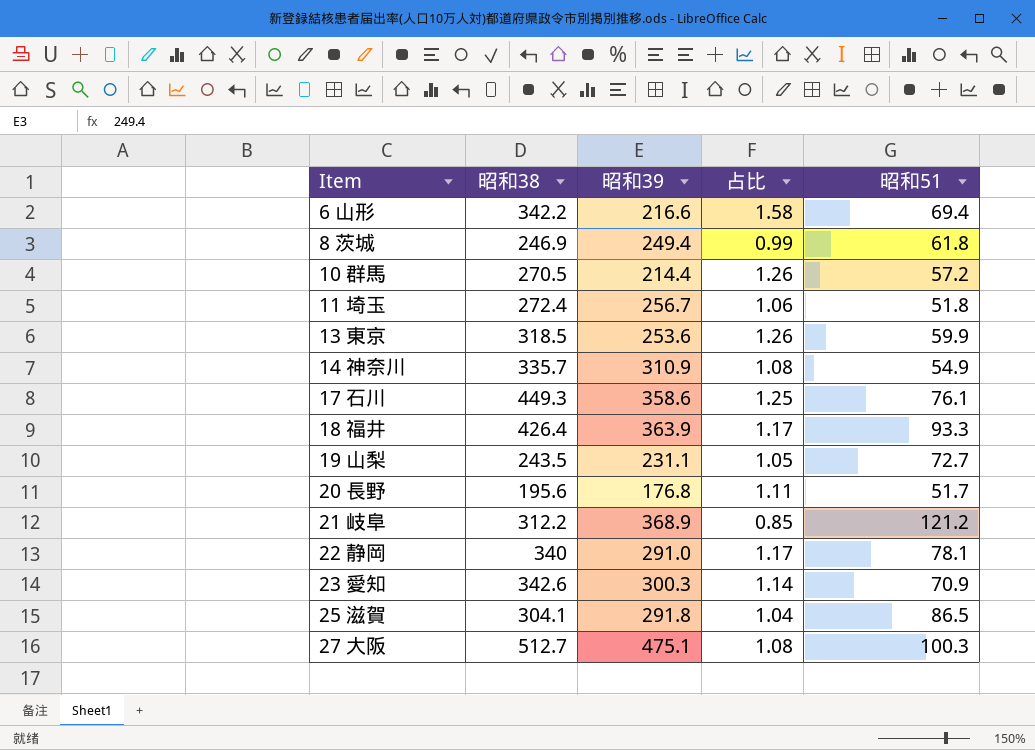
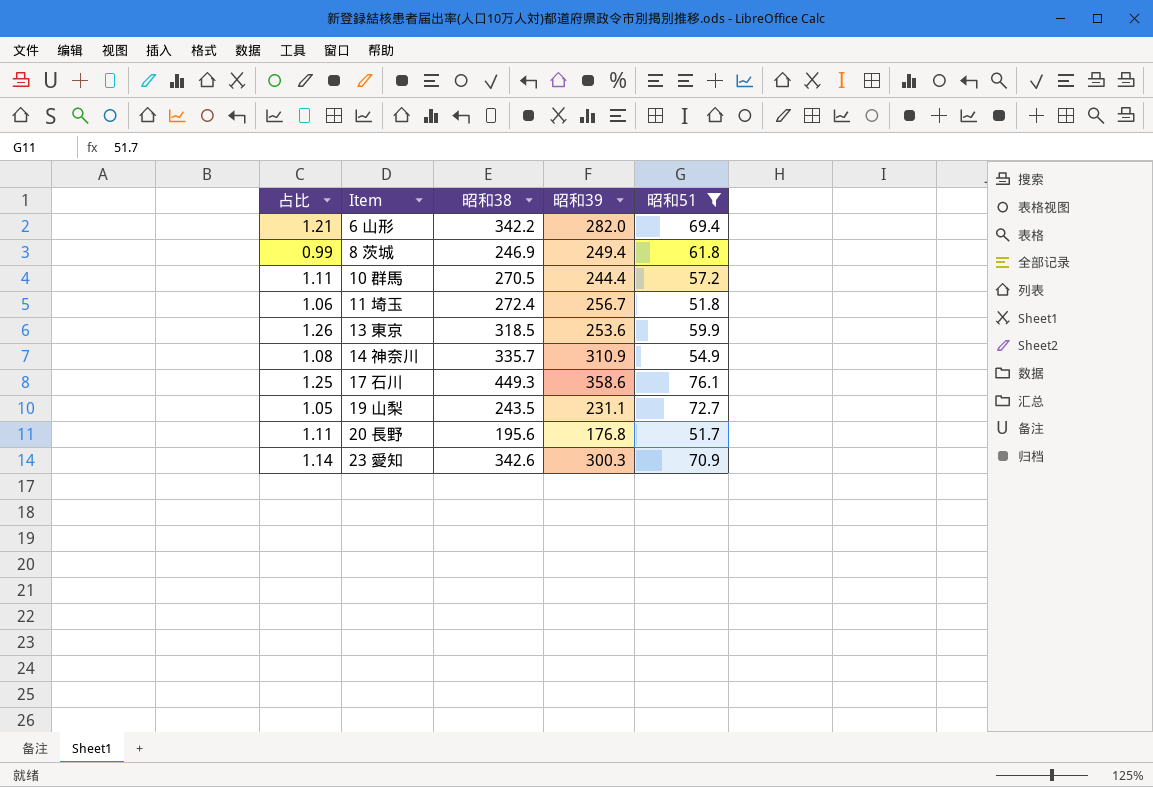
filter: none -> 昭和51 <= 76.1
column 占比 | position: 4 -> 1
6 山形 | 占比: 1.58 -> 1.21
6 山形 | 昭和39: 216.6 -> 282.0
10 群馬 | 占比: 1.26 -> 1.11
10 群馬 | 昭和39: 214.4 -> 244.4

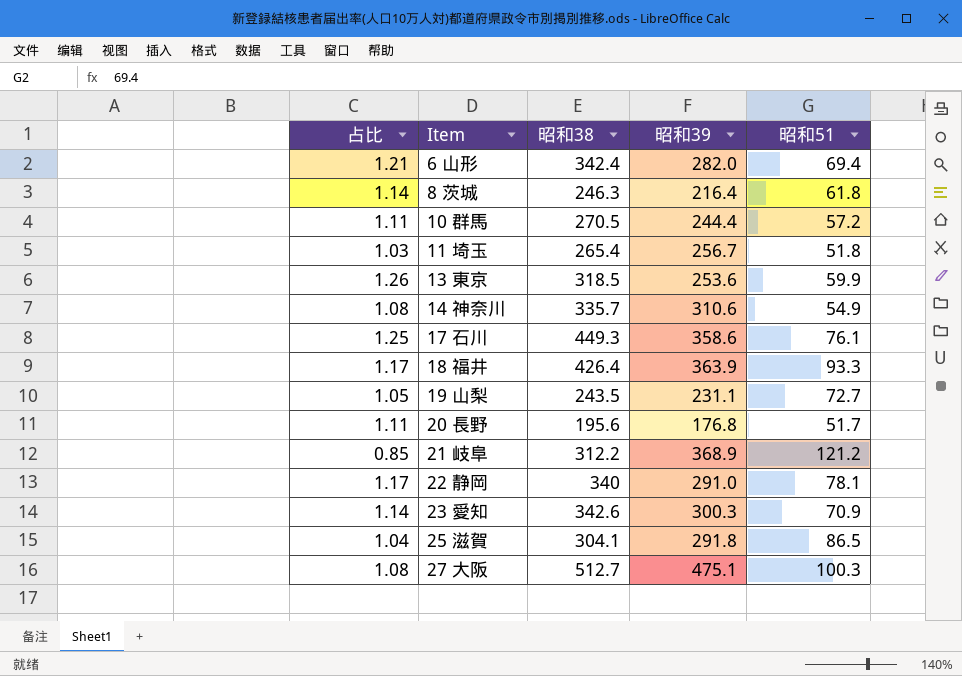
filter: 昭和51 <= 76.1 -> none
6 山形 | 昭和38: 342.2 -> 342.4
8 茨城 | 占比: 0.99 -> 1.14
8 茨城 | 昭和38: 246.9 -> 246.3
8 茨城 | 昭和39: 249.4 -> 216.4
11 埼玉 | 占比: 1.06 -> 1.03
11 埼玉 | 昭和38: 272.4 -> 265.4
14 神奈川 | 昭和39: 310.9 -> 310.6

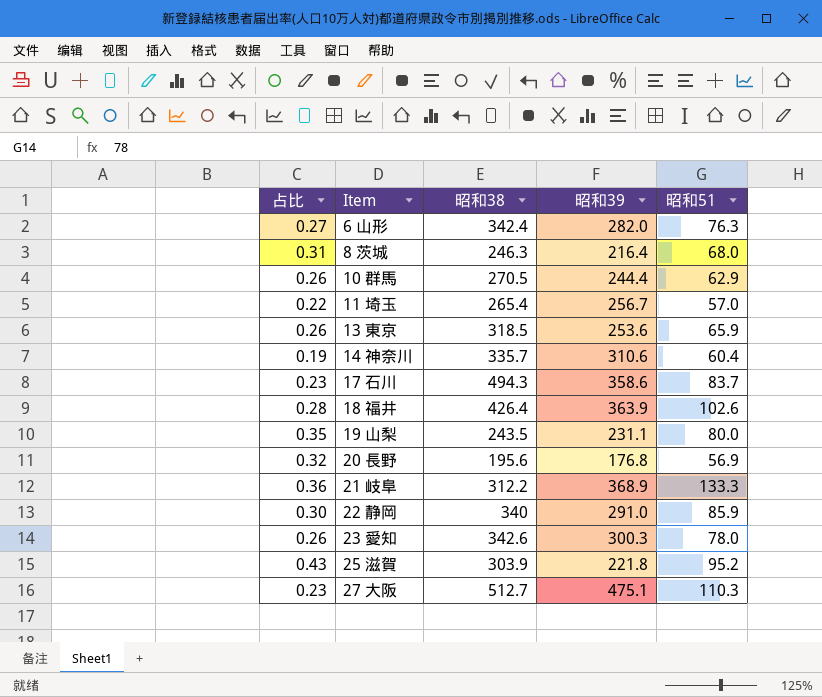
column 占比 | formula: [昭和38] / [昭和39] -> [昭和51] / [昭和39]
6 山形 | 昭和51: 69.4 -> 76.3
8 茨城 | 昭和51: 61.8 -> 68.0
10 群馬 | 昭和51: 57.2 -> 62.9
11 埼玉 | 昭和51: 51.8 -> 57.0
13 東京 | 昭和51: 59.9 -> 65.9
14 神奈川 | 昭和51: 54.9 -> 60.4
17 石川 | 昭和38: 449.3 -> 494.3
17 石川 | 昭和51: 76.1 -> 83.7
18 福井 | 昭和51: 93.3 -> 102.6
19 山梨 | 昭和51: 72.7 -> 80.0
20 長野 | 昭和51: 51.7 -> 56.9
21 岐阜 | 昭和51: 121.2 -> 133.3
22 静岡 | 昭和51: 78.1 -> 85.9
23 愛知 | 昭和51: 70.9 -> 78.0
25 滋賀 | 昭和38: 304.1 -> 303.9
25 滋賀 | 昭和39: 291.8 -> 221.8
25 滋賀 | 昭和51: 86.5 -> 95.2
27 大阪 | 昭和51: 100.3 -> 110.3

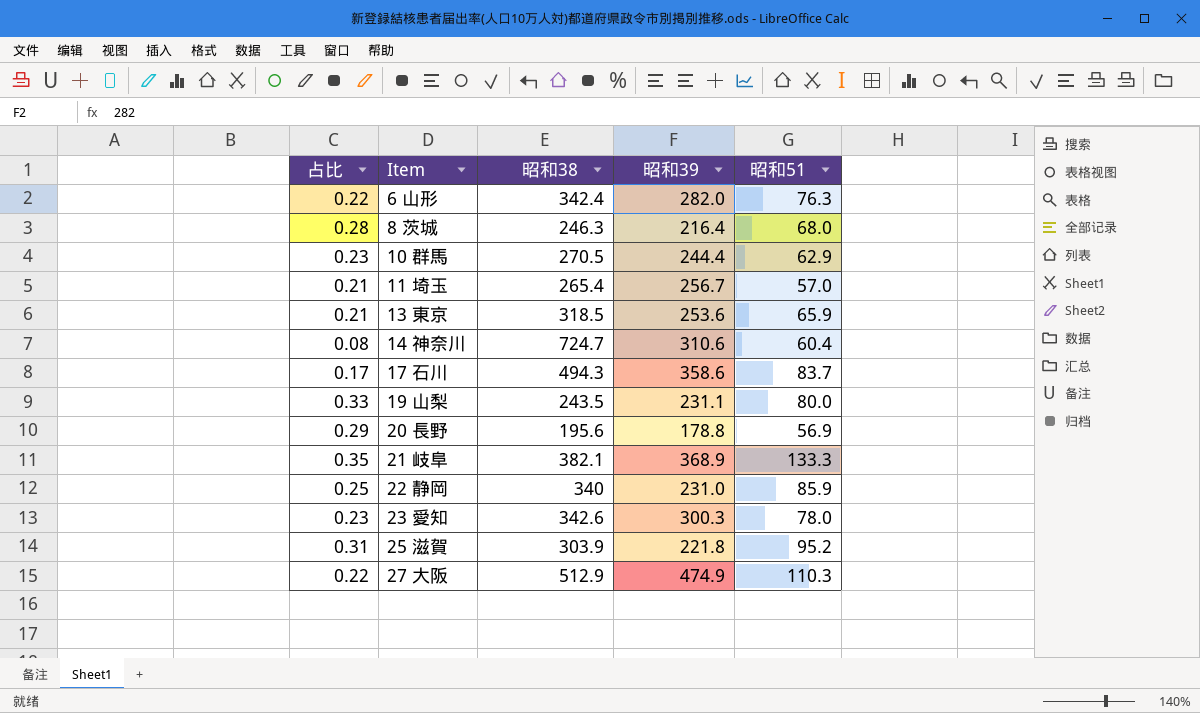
column 占比 | formula: [昭和51] / [昭和39] -> [昭和51] / [昭和38]
row 18 福井: 0.28 | 426.4 | 363.9 | 102.6 -> none
14 神奈川 | 昭和38: 335.7 -> 724.7
20 長野 | 昭和39: 176.8 -> 178.8
21 岐阜 | 昭和38: 312.2 -> 382.1
22 静岡 | 昭和39: 291.0 -> 231.0
27 大阪 | 昭和38: 512.7 -> 512.9
27 大阪 | 昭和39: 475.1 -> 474.9

